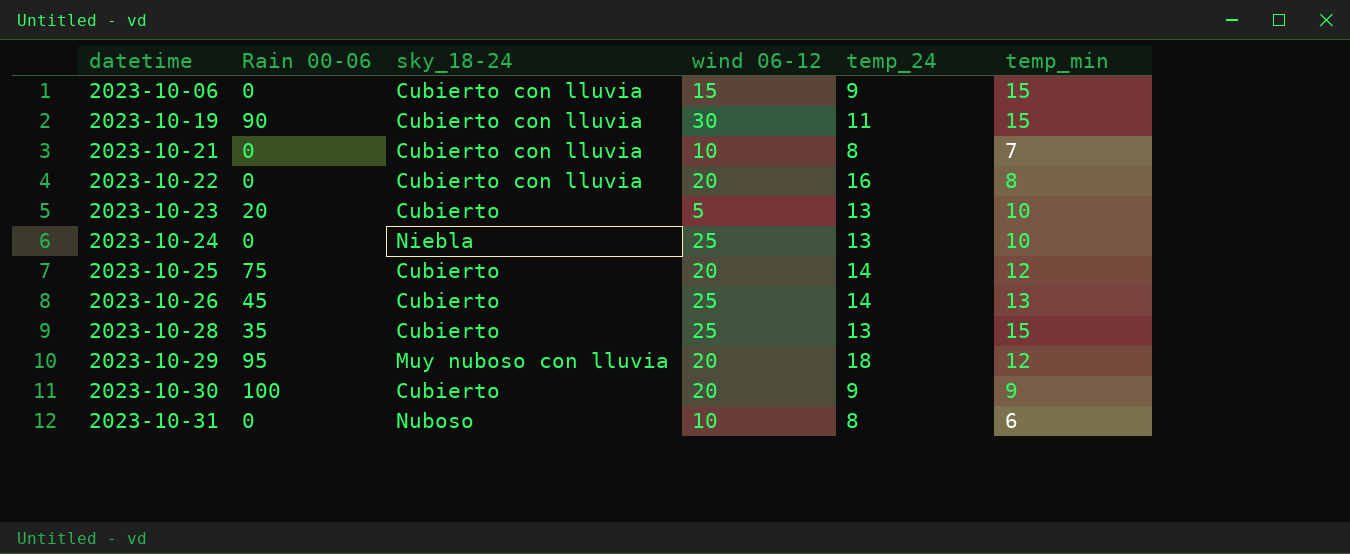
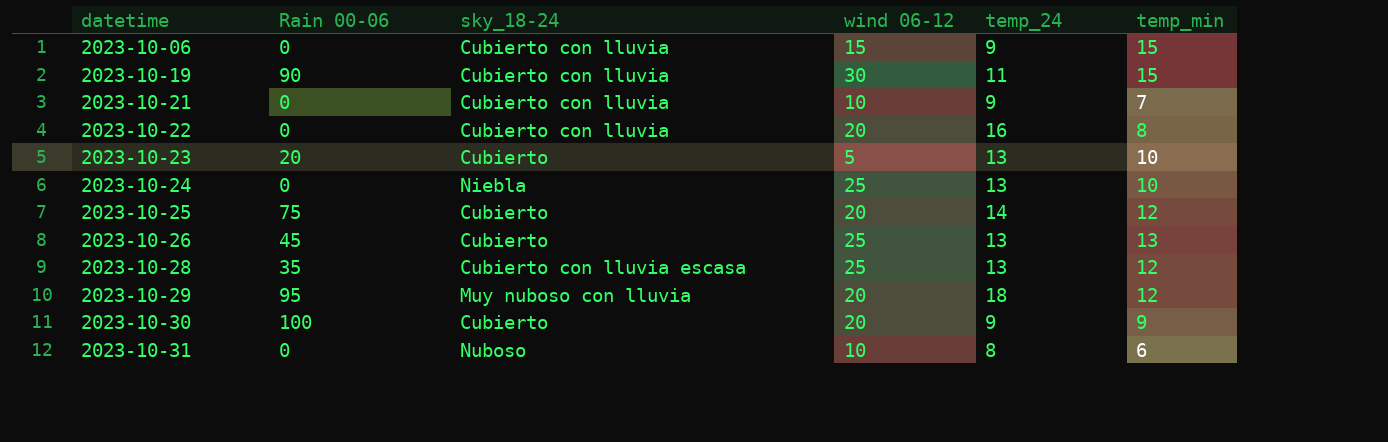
2023-10-21 | temp_24: 8 -> 9
2023-10-26 | temp_24: 14 -> 13
2023-10-28 | sky_18-24: Cubierto -> Cubierto con lluvia escasa
2023-10-28 | temp_min: 15 -> 12

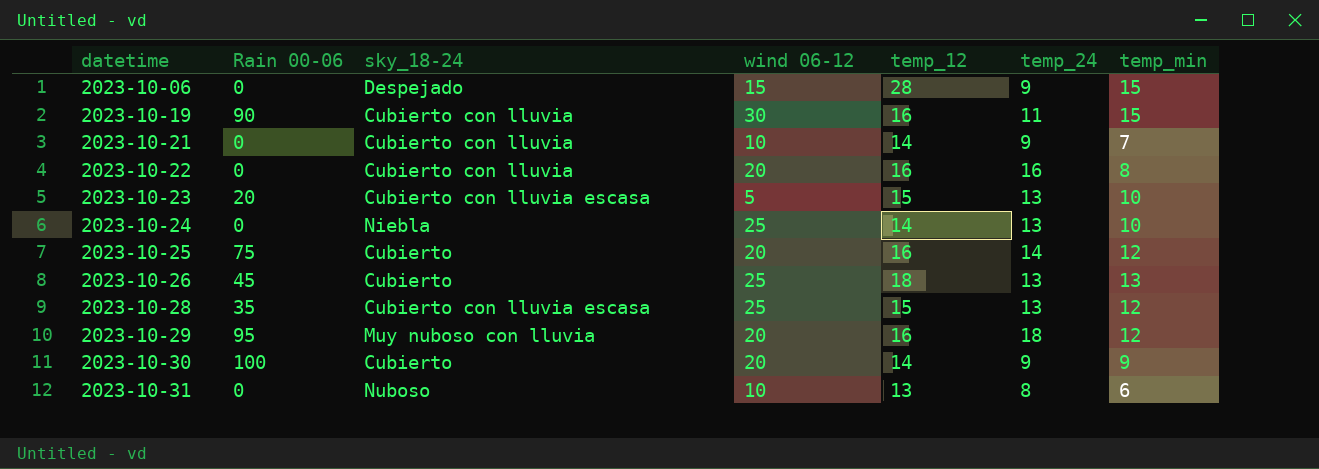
column temp_12 | position: none -> 5
2023-10-06 | sky_18-24: Cubierto con lluvia -> Despejado
2023-10-23 | sky_18-24: Cubierto -> Cubierto con lluvia escasa

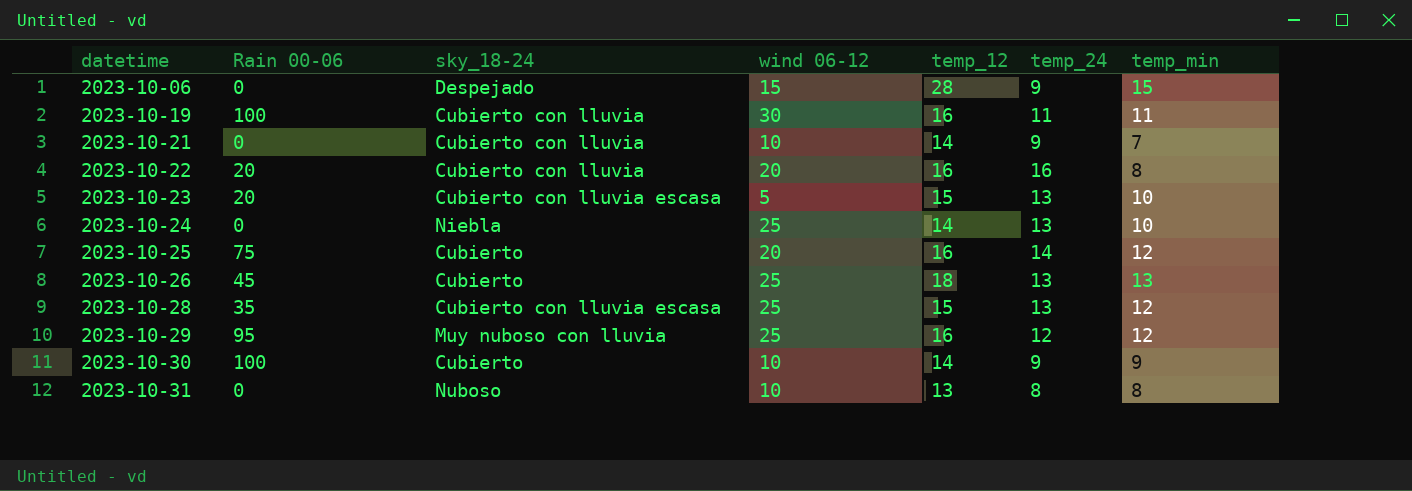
2023-10-19 | Rain 00-06: 90 -> 100
2023-10-19 | temp_min: 15 -> 11
2023-10-22 | Rain 00-06: 0 -> 20
2023-10-29 | wind 06-12: 20 -> 25
2023-10-29 | temp_24: 18 -> 12
2023-10-30 | wind 06-12: 20 -> 10
2023-10-31 | temp_min: 6 -> 8

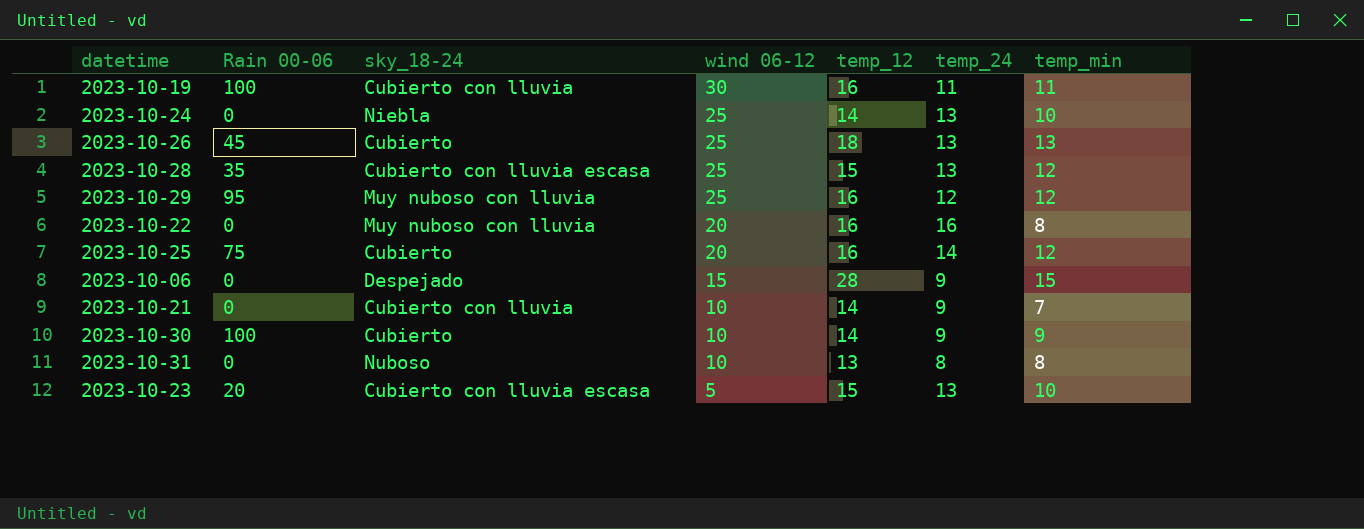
row order: datetime ascending -> wind 06-12 descending
2023-10-22 | Rain 00-06: 20 -> 0
2023-10-22 | sky_18-24: Cubierto con lluvia -> Muy nuboso con lluvia

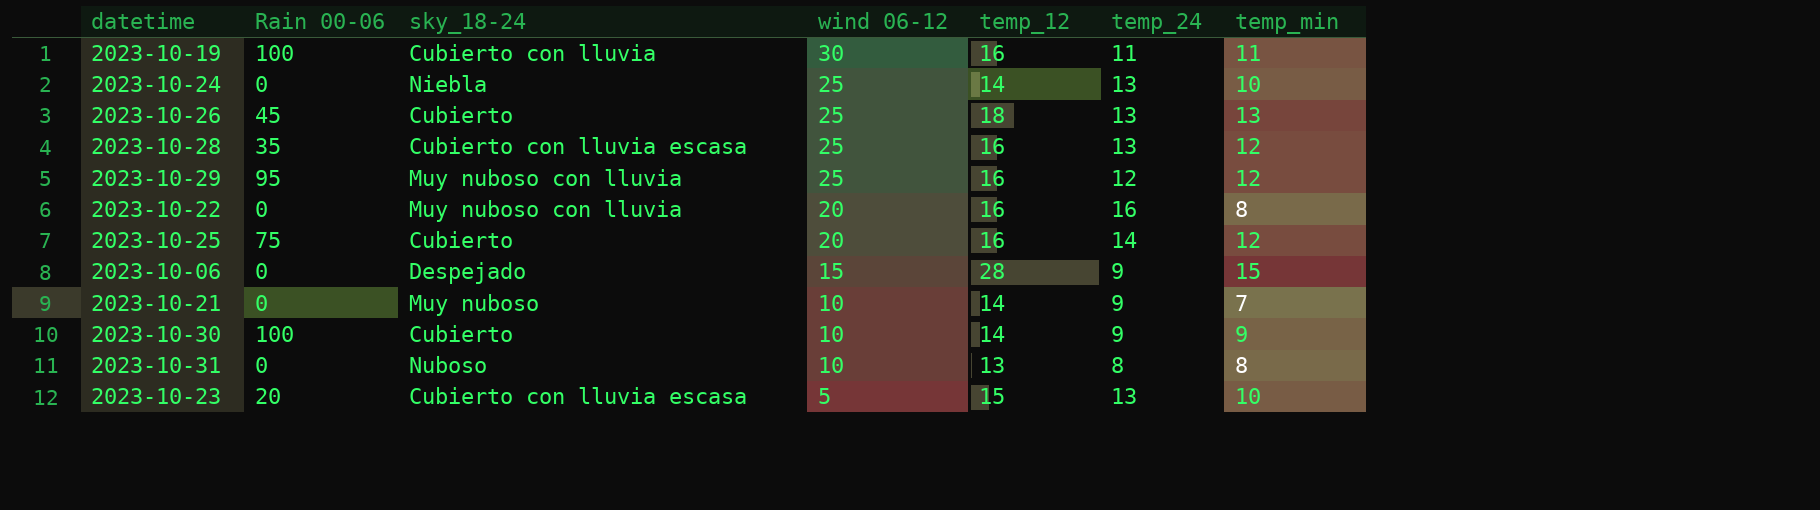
2023-10-28 | temp_12: 15 -> 16
2023-10-21 | sky_18-24: Cubierto con lluvia -> Muy nuboso

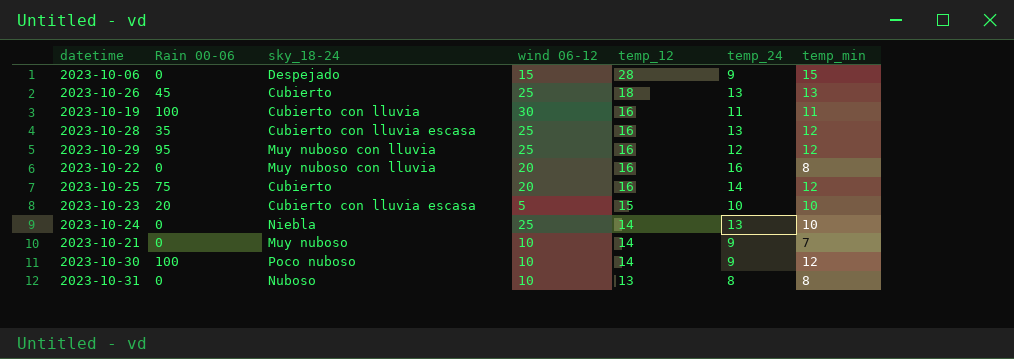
row order: wind 06-12 descending -> temp_12 descending
2023-10-23 | temp_24: 13 -> 10
2023-10-30 | sky_18-24: Cubierto -> Poco nuboso
2023-10-30 | temp_min: 9 -> 12

